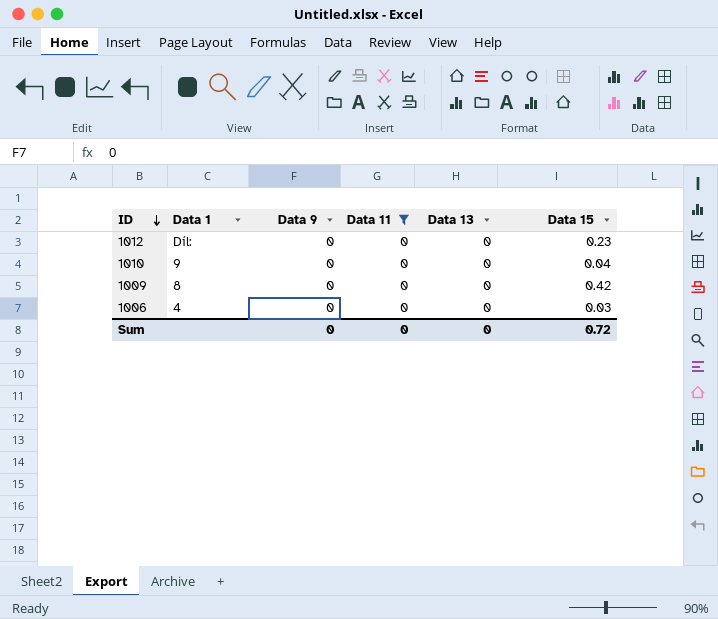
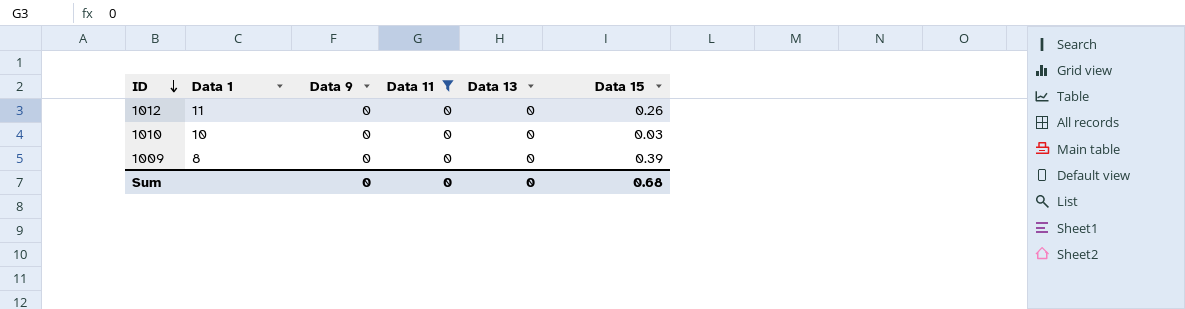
row 1006: 4 | 0 | 0 | 0 | 0.03 -> none
1012 | Data 1: Díl: -> 11
1012 | Data 15: 0.23 -> 0.26
1010 | Data 1: 9 -> 10
1010 | Data 15: 0.04 -> 0.03
1009 | Data 15: 0.42 -> 0.39
Sum | Data 15: 0.72 -> 0.68

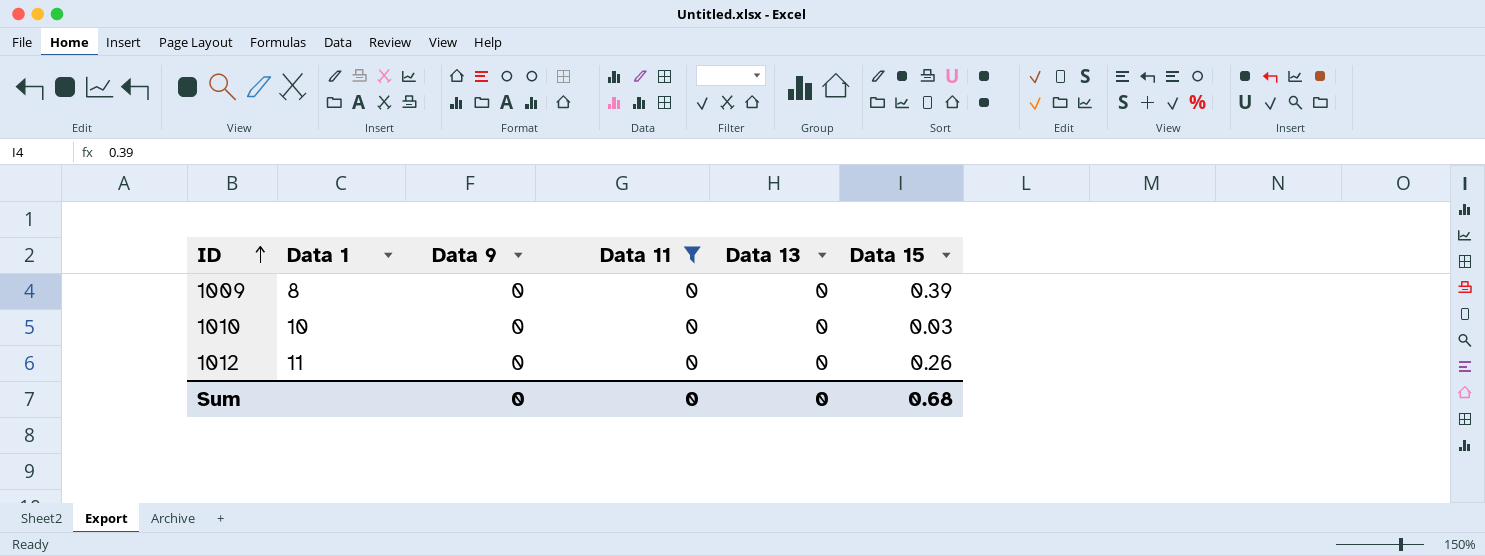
row order: ID descending -> ID ascending

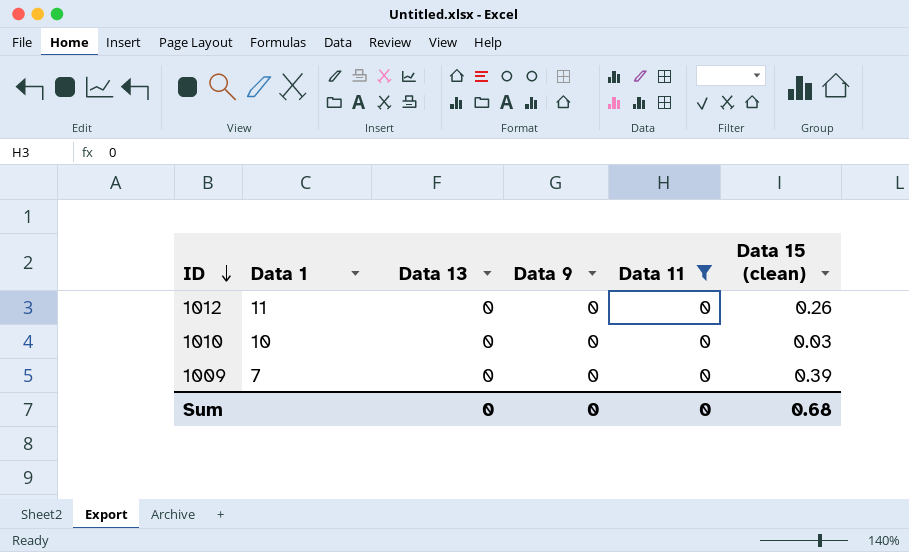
row order: ID ascending -> ID descending
column Data 13 | position: 5 -> 3
column name: Data 15 -> Data 15 (clean)
1009 | Data 1: 8 -> 7

